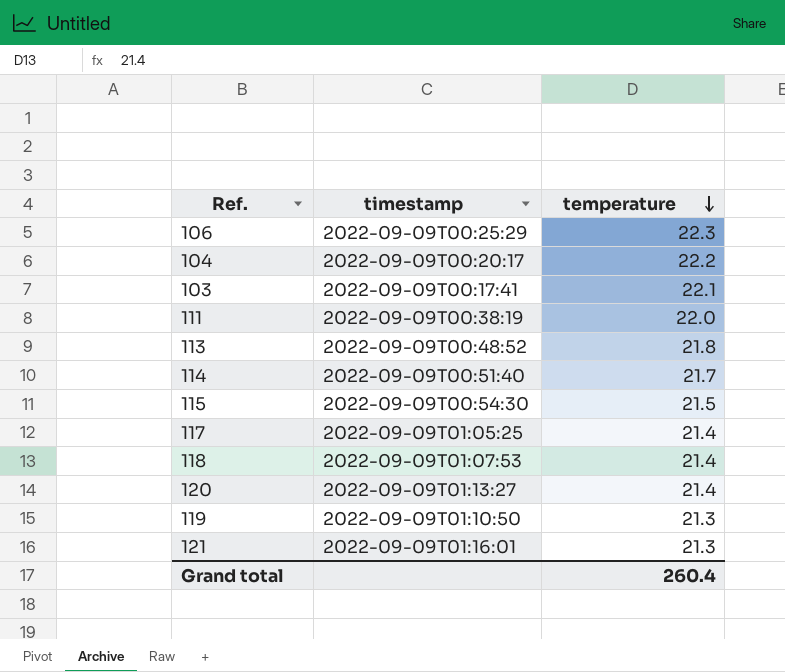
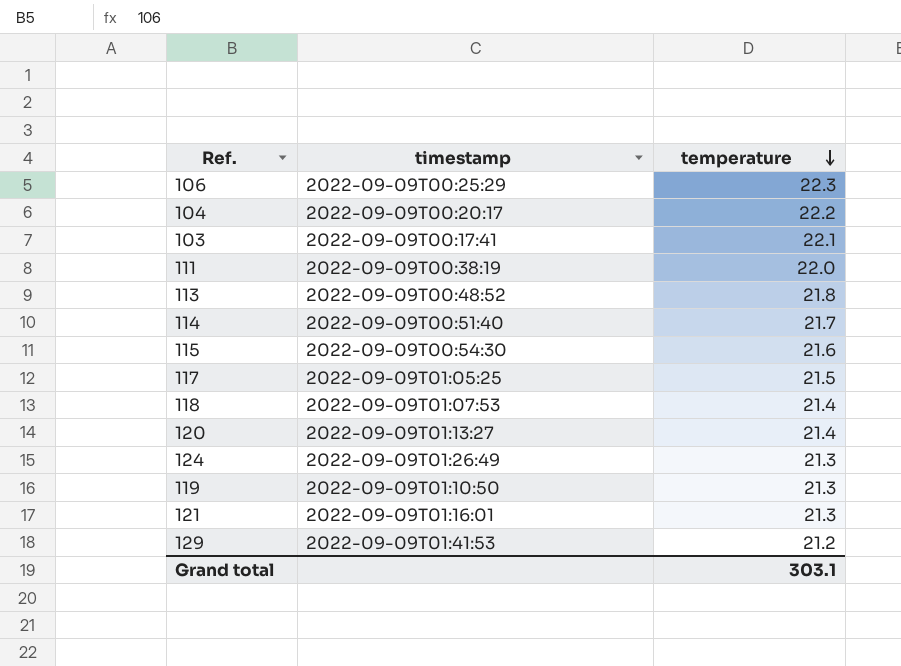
115 | temperature: 21.5 -> 21.6
117 | temperature: 21.4 -> 21.5
row 124: none -> 2022-09-09T01:26:49 | 21.3
row 129: none -> 2022-09-09T01:41:53 | 21.2
Grand total | temperature: 260.4 -> 303.1

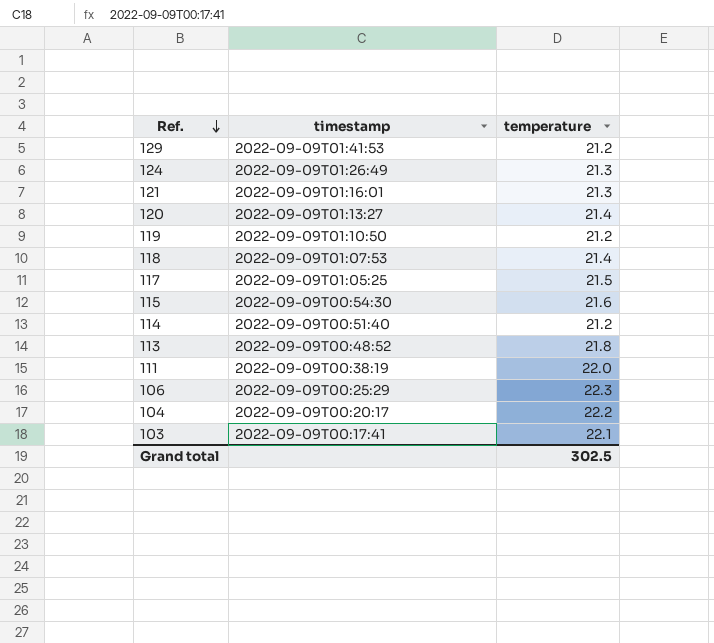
row order: temperature descending -> Ref. descending
119 | temperature: 21.3 -> 21.2
114 | temperature: 21.7 -> 21.2
Grand total | temperature: 303.1 -> 302.5

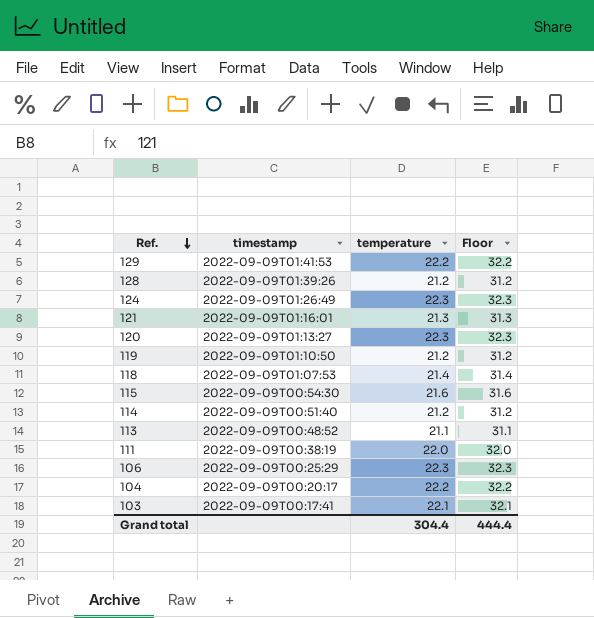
column Floor | formula: none -> [temperature] + 10
row 117: 2022-09-09T01:05:25 | 21.5 -> none
129 | temperature: 21.2 -> 22.2
row 128: none -> 2022-09-09T01:39:26 | 21.2 | 31.2
124 | temperature: 21.3 -> 22.3
120 | temperature: 21.4 -> 22.3
113 | temperature: 21.8 -> 21.1
Grand total | temperature: 302.5 -> 304.4

